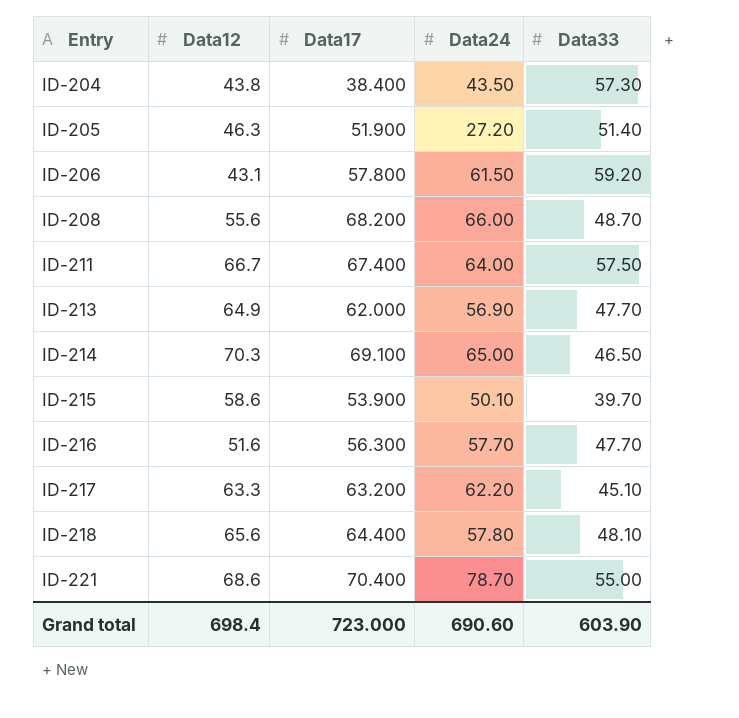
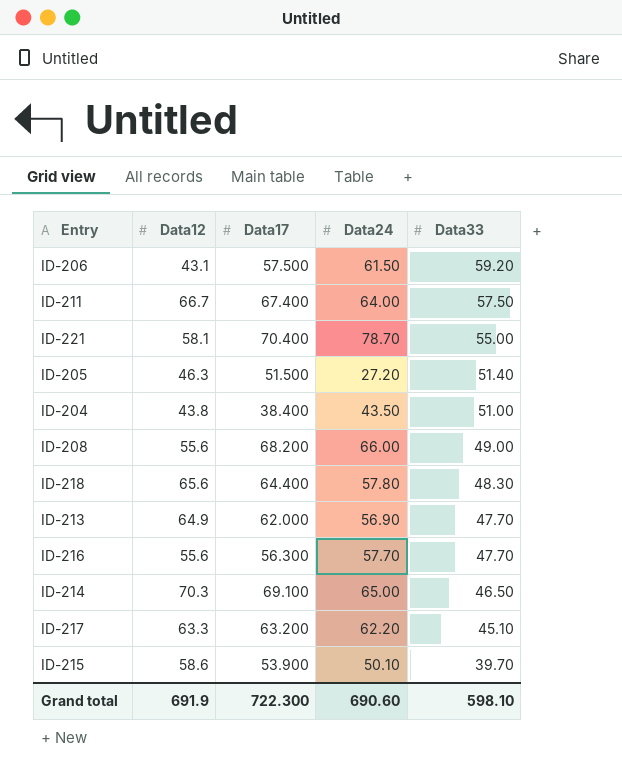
row order: Entry ascending -> Data33 descending
ID-206 | Data17: 57.800 -> 57.500
ID-221 | Data12: 68.6 -> 58.1
ID-205 | Data17: 51.900 -> 51.500
ID-204 | Data33: 57.30 -> 51.00
ID-208 | Data33: 48.70 -> 49.00
ID-218 | Data33: 48.10 -> 48.30
ID-216 | Data12: 51.6 -> 55.6
Grand total | Data12: 698.4 -> 691.9
Grand total | Data17: 723.000 -> 722.300
Grand total | Data33: 603.90 -> 598.10

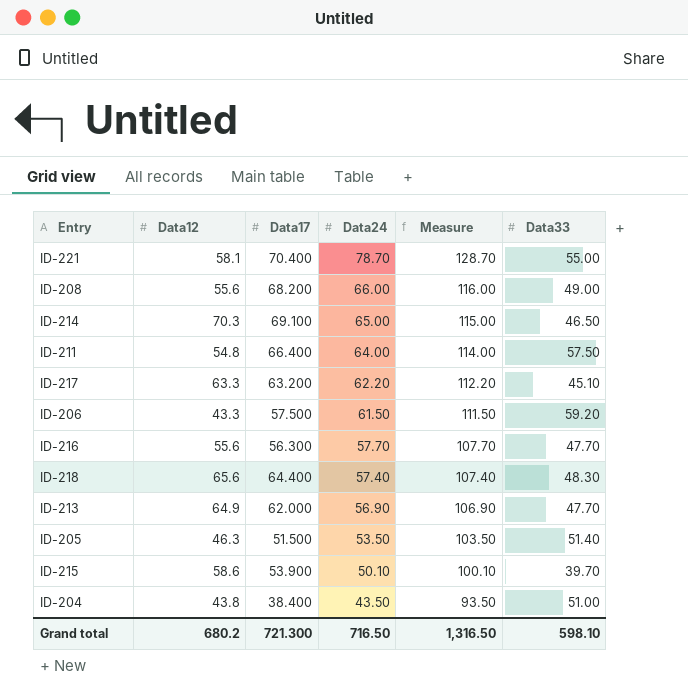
row order: Data33 descending -> Data24 descending
column Measure | formula: none -> [Data24] + 50
ID-211 | Data12: 66.7 -> 54.8
ID-211 | Data17: 67.400 -> 66.400
ID-206 | Data12: 43.1 -> 43.3
ID-218 | Data24: 57.80 -> 57.40
ID-205 | Data24: 27.20 -> 53.50
Grand total | Data12: 691.9 -> 680.2
Grand total | Data17: 722.300 -> 721.300
Grand total | Data24: 690.60 -> 716.50

